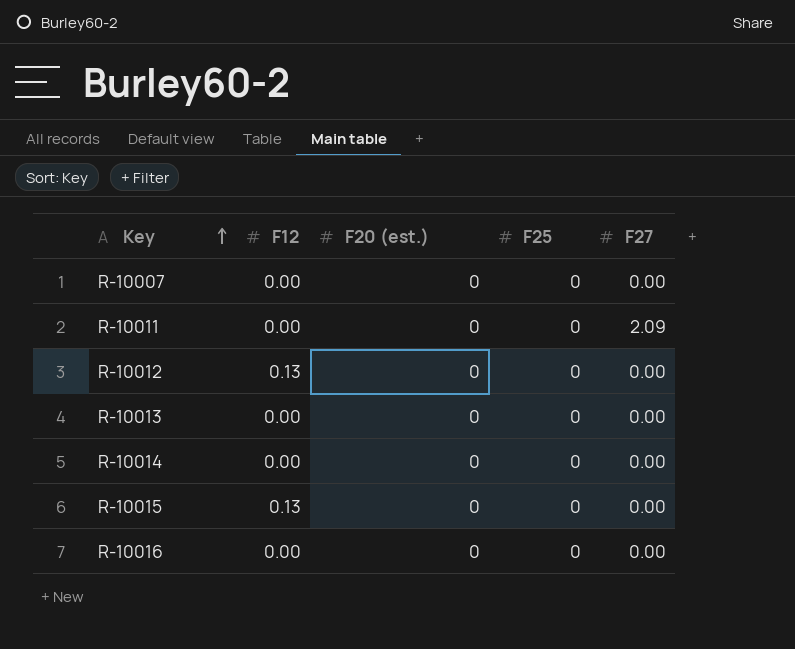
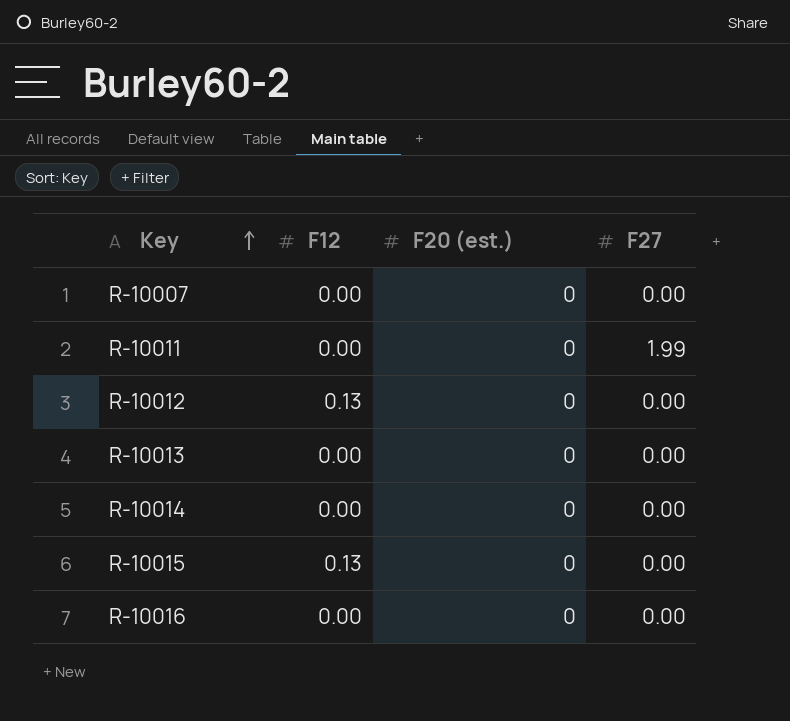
column F25 | position: 4 -> none
R-10011 | F27: 2.09 -> 1.99

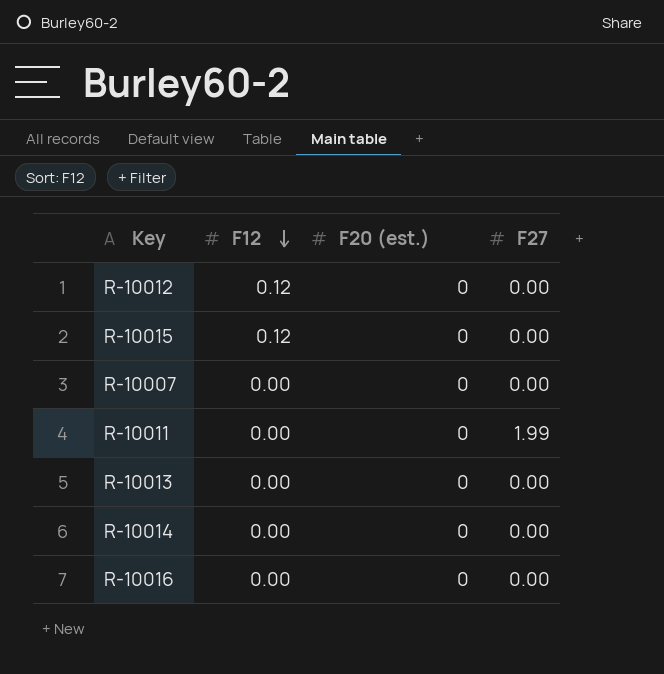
row order: Key ascending -> F12 descending
R-10012 | F12: 0.13 -> 0.12
R-10015 | F12: 0.13 -> 0.12

